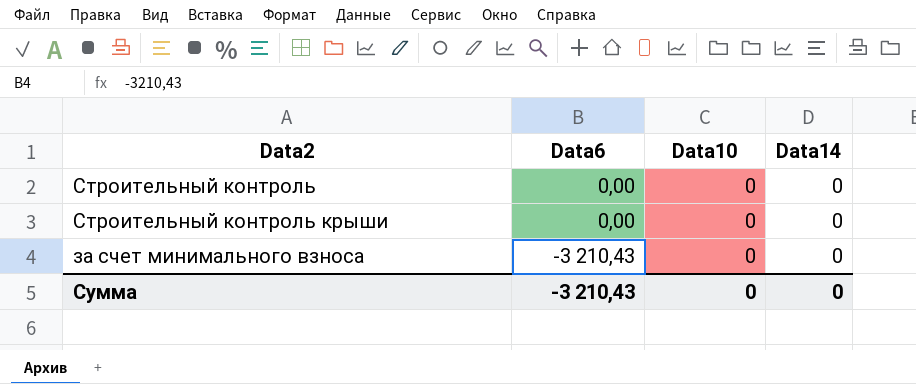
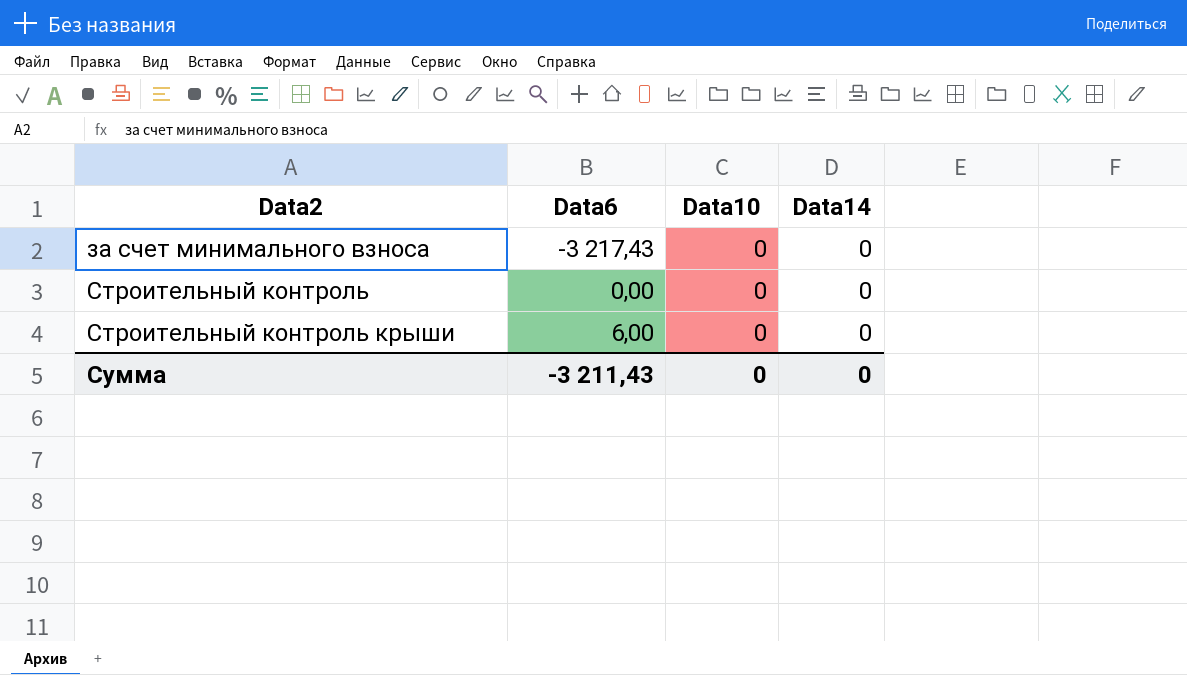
row order: Data6 descending -> Data2 ascending
за счет минимального взноса | Data6: -3 210,43 -> -3 217,43
Строительный контроль крыши | Data6: 0,00 -> 6,00
Сумма | Data6: -3 210,43 -> -3 211,43

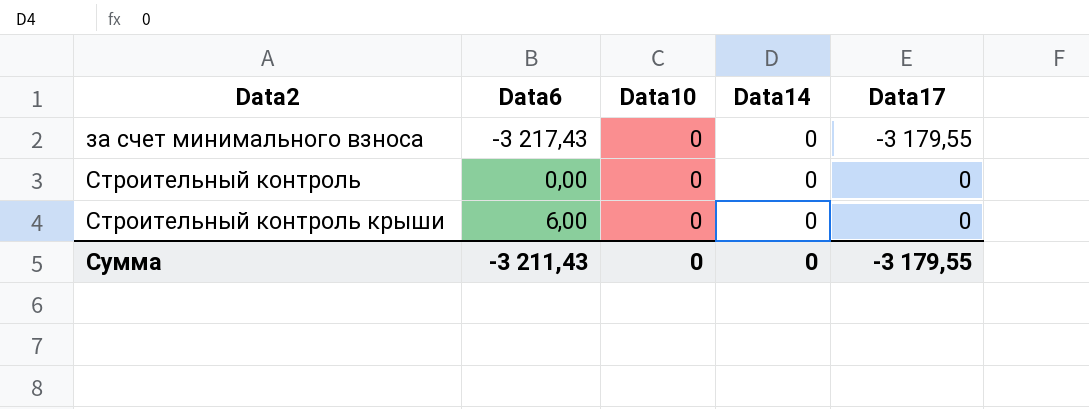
column Data17 | position: none -> 5

